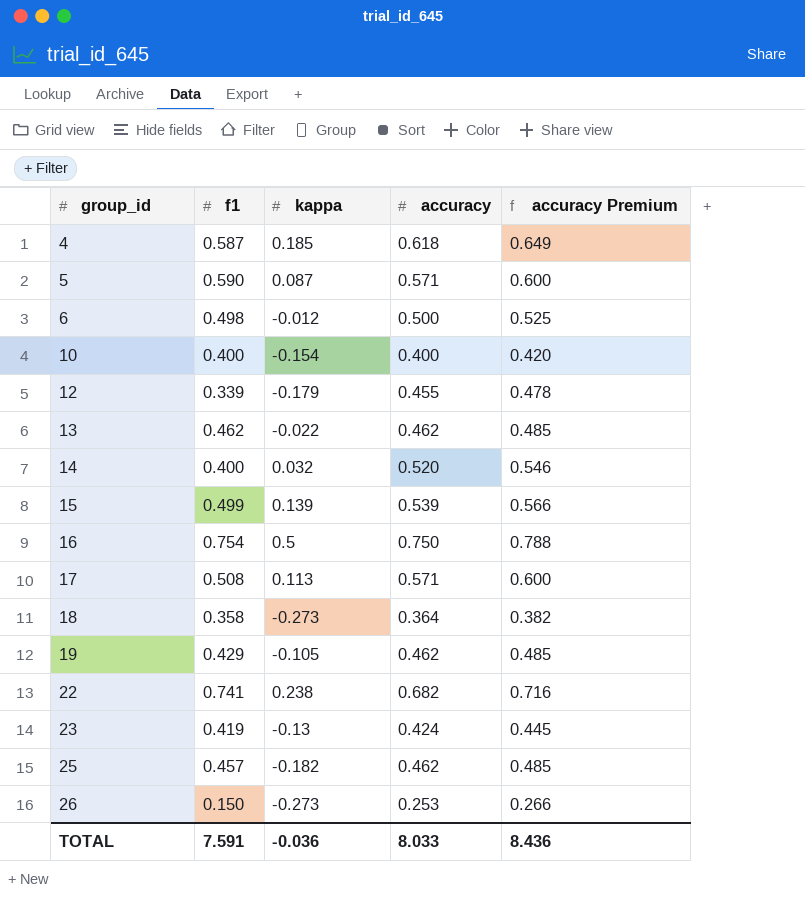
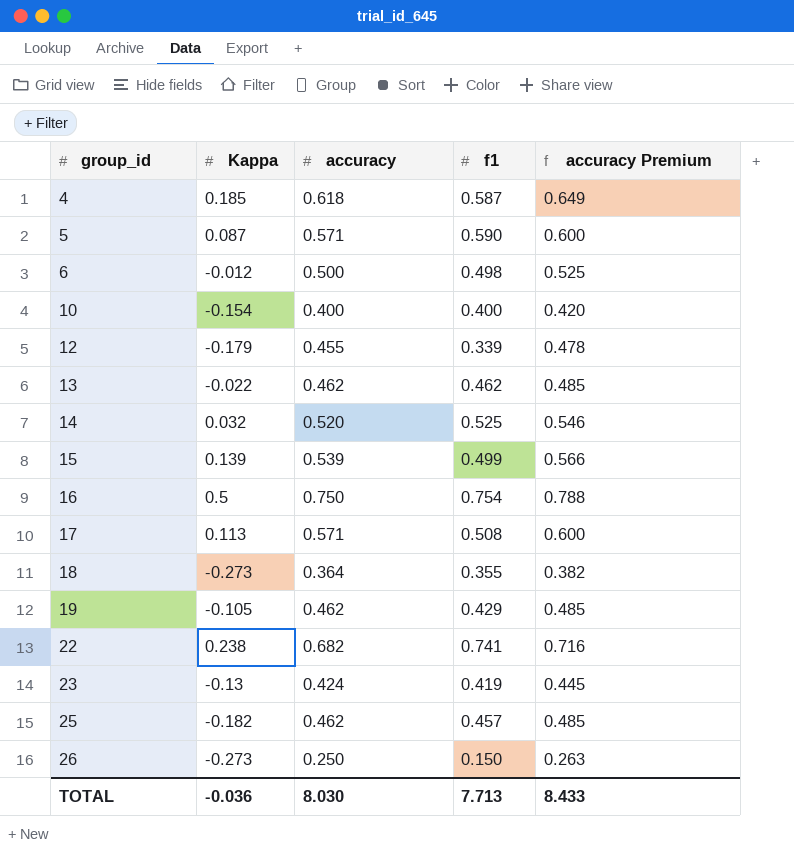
column name: kappa -> Kappa
column f1 | position: 2 -> 4
14 | f1: 0.400 -> 0.525
18 | f1: 0.358 -> 0.355
26 | accuracy: 0.253 -> 0.250
26 | accuracy Premium: 0.266 -> 0.263
TOTAL | accuracy: 8.033 -> 8.030
TOTAL | f1: 7.591 -> 7.713
TOTAL | accuracy Premium: 8.436 -> 8.433

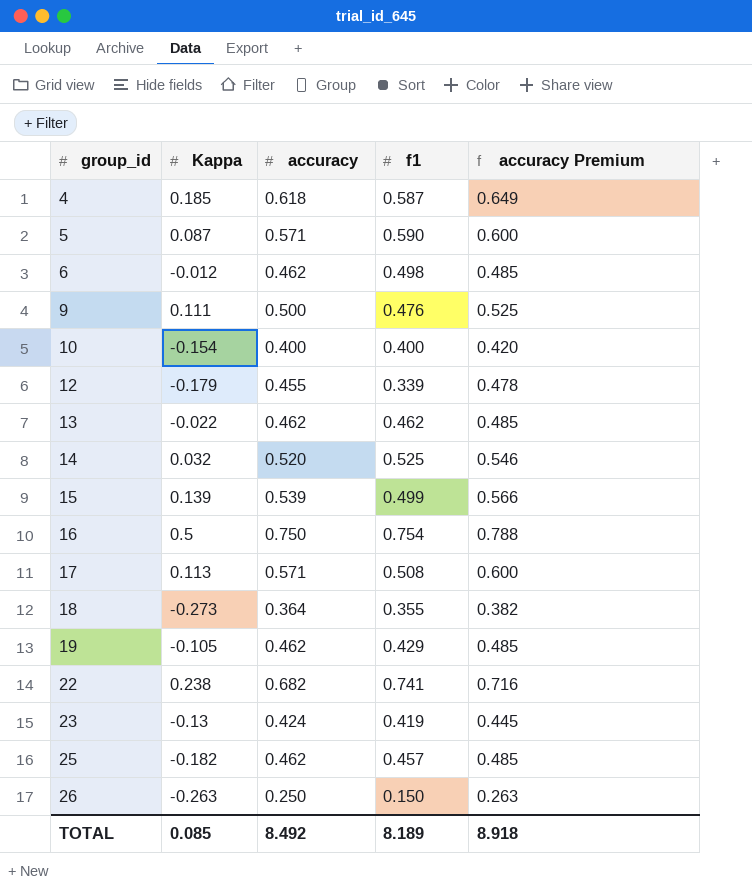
6 | accuracy: 0.500 -> 0.462
6 | accuracy Premium: 0.525 -> 0.485
row 9: none -> 0.111 | 0.500 | 0.476 | 0.525
26 | Kappa: -0.273 -> -0.263
TOTAL | Kappa: -0.036 -> 0.085
TOTAL | accuracy: 8.030 -> 8.492
TOTAL | f1: 7.713 -> 8.189
TOTAL | accuracy Premium: 8.433 -> 8.918

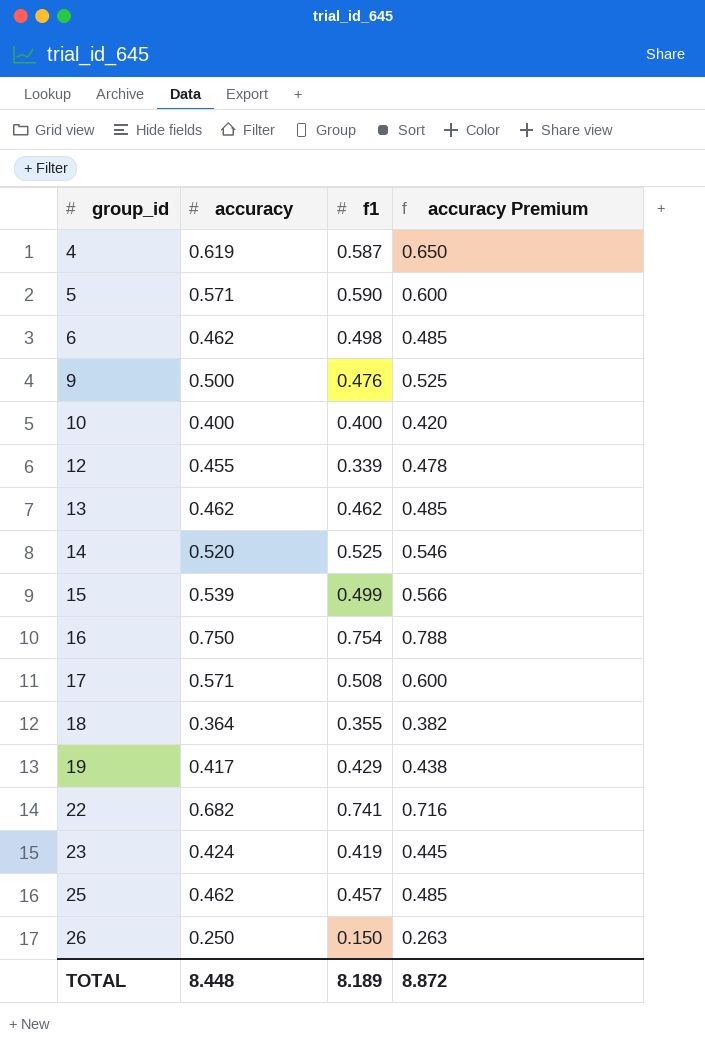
column Kappa | position: 2 -> none
4 | accuracy: 0.618 -> 0.619
4 | accuracy Premium: 0.649 -> 0.650
19 | accuracy: 0.462 -> 0.417
19 | accuracy Premium: 0.485 -> 0.438
TOTAL | accuracy: 8.492 -> 8.448
TOTAL | accuracy Premium: 8.918 -> 8.872

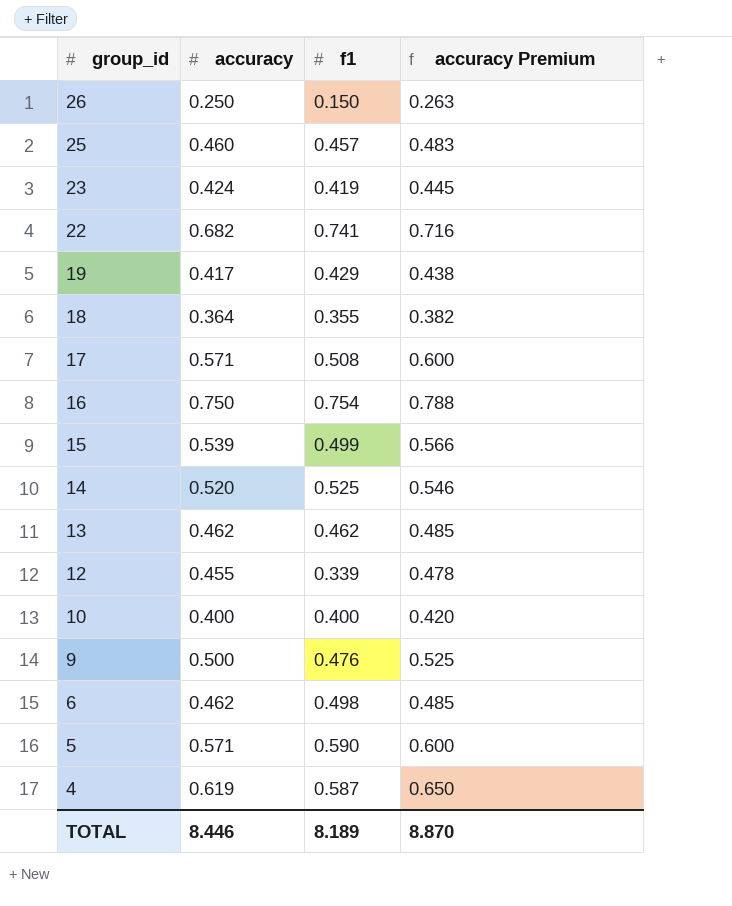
row order: group_id ascending -> group_id descending
25 | accuracy: 0.462 -> 0.460
25 | accuracy Premium: 0.485 -> 0.483
TOTAL | accuracy: 8.448 -> 8.446
TOTAL | accuracy Premium: 8.872 -> 8.870

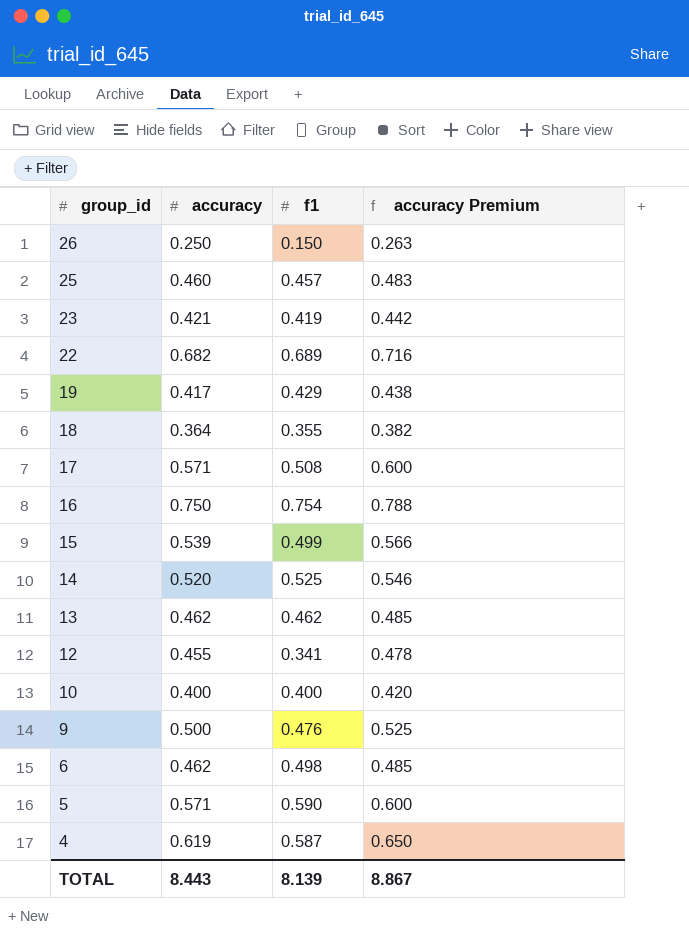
23 | accuracy: 0.424 -> 0.421
23 | accuracy Premium: 0.445 -> 0.442
22 | f1: 0.741 -> 0.689
12 | f1: 0.339 -> 0.341
TOTAL | accuracy: 8.446 -> 8.443
TOTAL | f1: 8.189 -> 8.139
TOTAL | accuracy Premium: 8.870 -> 8.867

